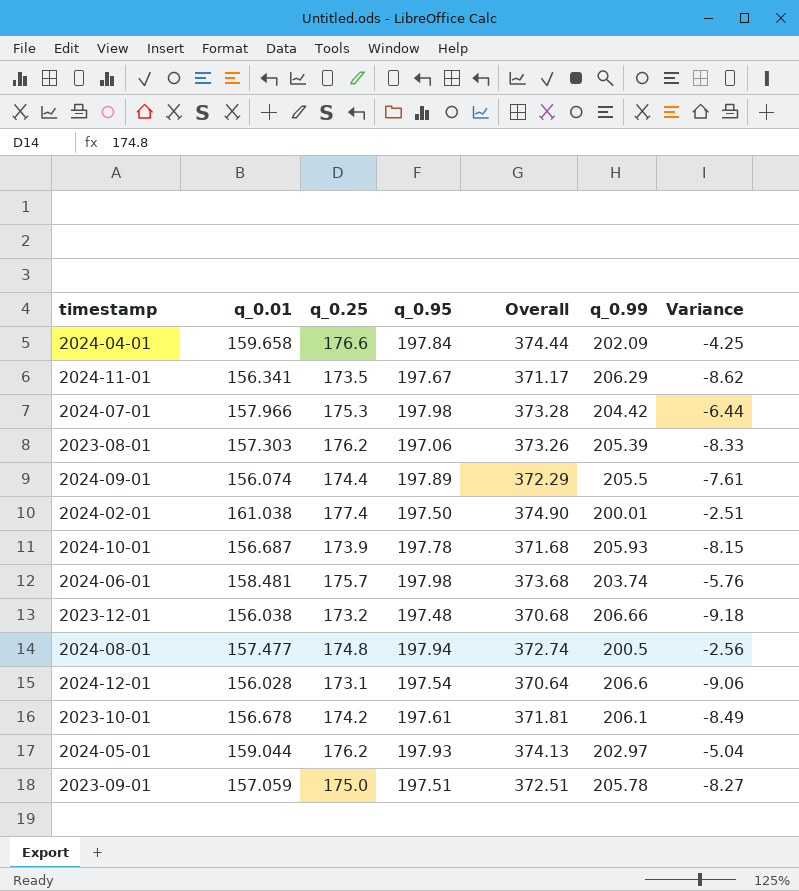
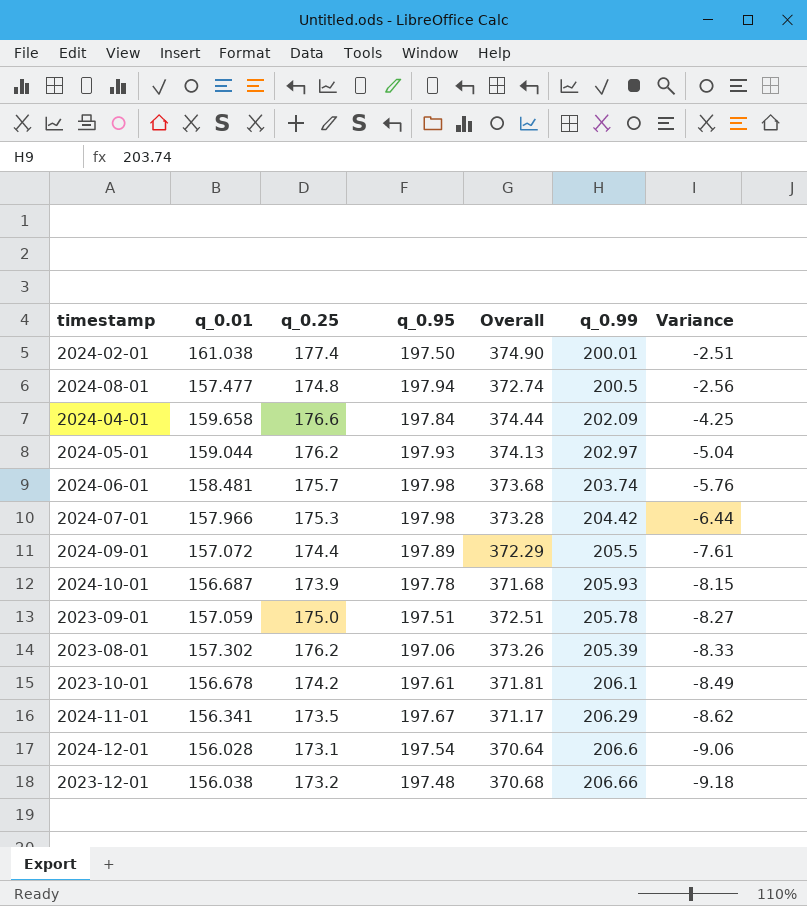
row order: none -> Variance descending
2024-09-01 | q_0.01: 156.074 -> 157.072
2023-08-01 | q_0.01: 157.303 -> 157.302

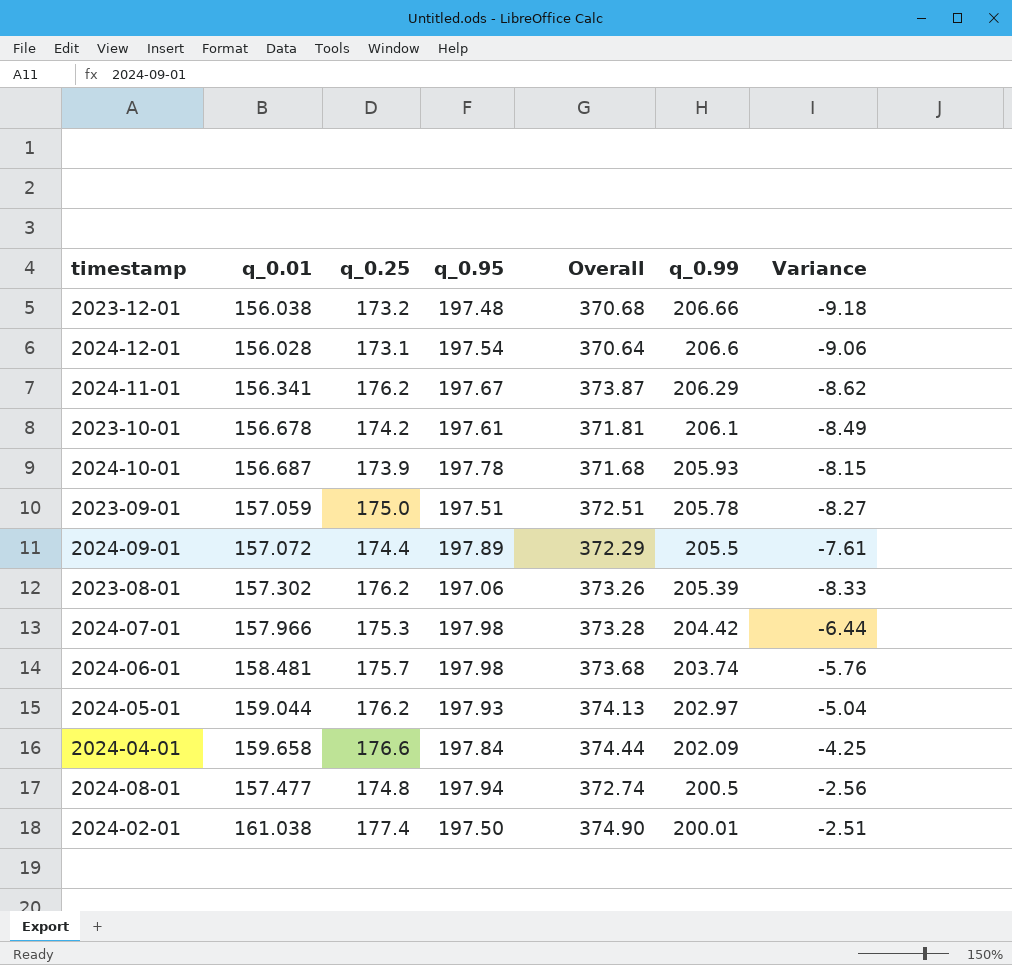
row order: Variance descending -> q_0.99 descending
2024-11-01 | q_0.25: 173.5 -> 176.2
2024-11-01 | Overall: 371.17 -> 373.87

